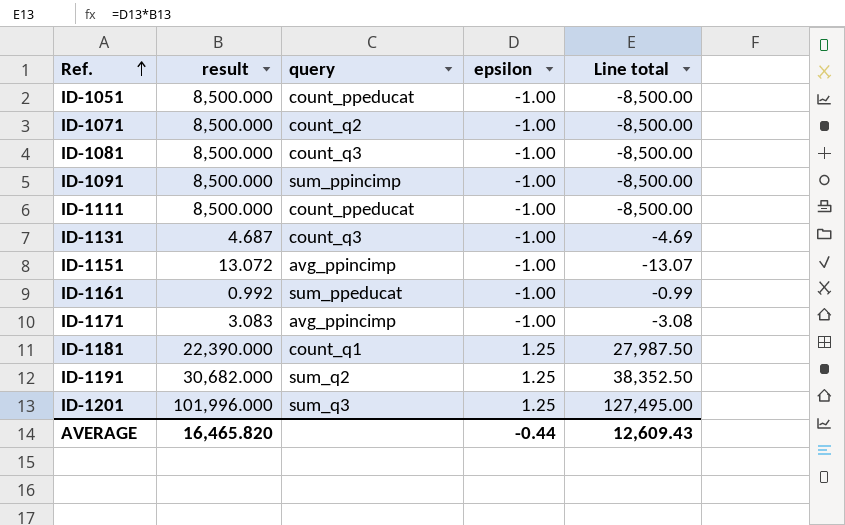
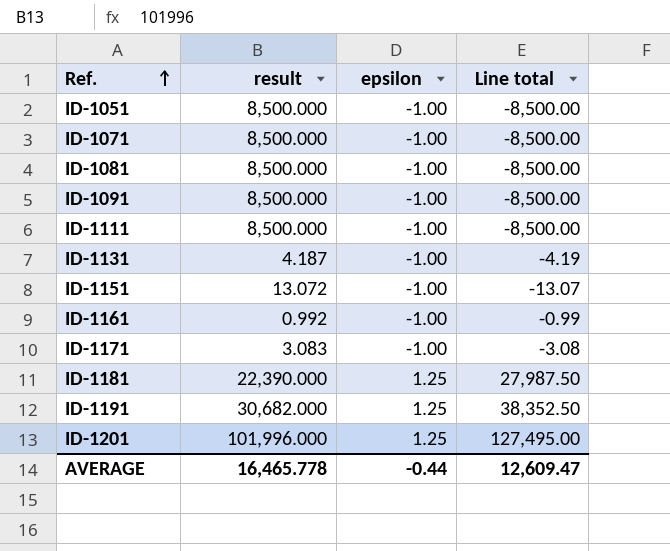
column query | position: 3 -> none
ID-1131 | result: 4.687 -> 4.187
ID-1131 | Line total: -4.69 -> -4.19
AVERAGE | result: 16,465.820 -> 16,465.778
AVERAGE | Line total: 12,609.43 -> 12,609.47

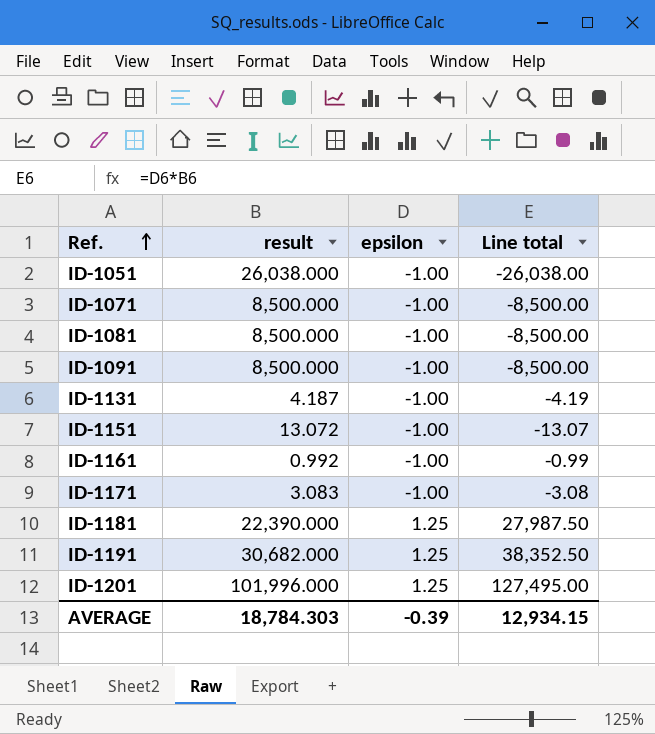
row ID-1111: 8,500.000 | -1.00 | -8,500.00 -> none
ID-1051 | result: 8,500.000 -> 26,038.000
ID-1051 | Line total: -8,500.00 -> -26,038.00
AVERAGE | result: 16,465.778 -> 18,784.303
AVERAGE | epsilon: -0.44 -> -0.39
AVERAGE | Line total: 12,609.47 -> 12,934.15

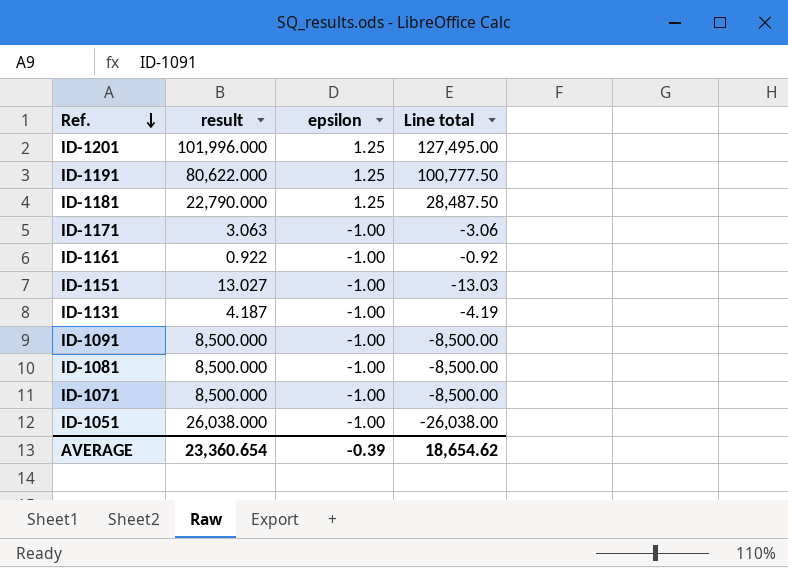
row order: Ref. ascending -> Ref. descending
ID-1191 | result: 30,682.000 -> 80,622.000
ID-1191 | Line total: 38,352.50 -> 100,777.50
ID-1181 | result: 22,390.000 -> 22,790.000
ID-1181 | Line total: 27,987.50 -> 28,487.50
ID-1171 | result: 3.083 -> 3.063
ID-1171 | Line total: -3.08 -> -3.06
ID-1161 | result: 0.992 -> 0.922
ID-1161 | Line total: -0.99 -> -0.92
ID-1151 | result: 13.072 -> 13.027
ID-1151 | Line total: -13.07 -> -13.03
AVERAGE | result: 18,784.303 -> 23,360.654
AVERAGE | Line total: 12,934.15 -> 18,654.62

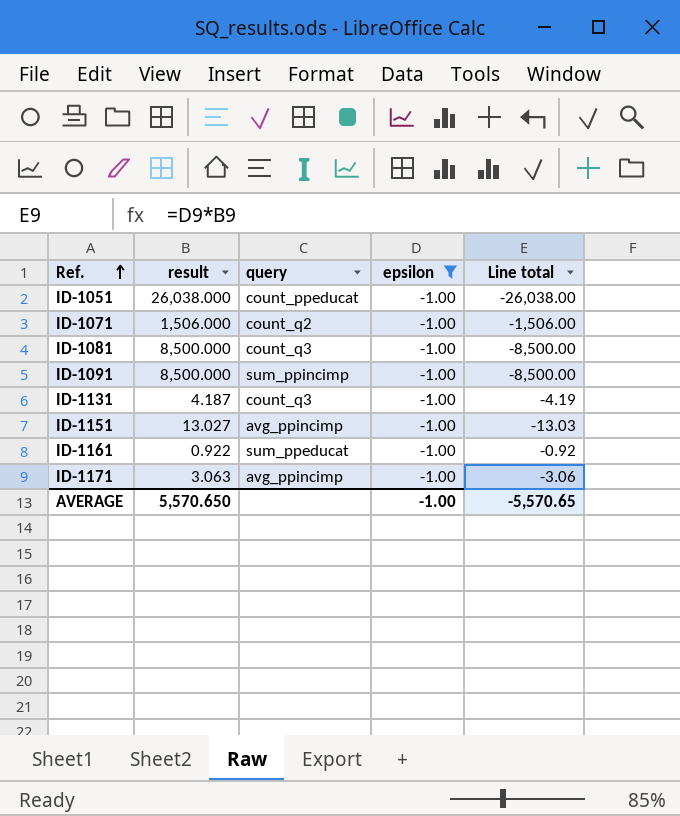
filter: none -> epsilon = -1.00
row order: Ref. descending -> Ref. ascending
column query | position: none -> 3
ID-1071 | result: 8,500.000 -> 1,506.000
ID-1071 | Line total: -8,500.00 -> -1,506.00
AVERAGE | result: 23,360.654 -> 5,570.650
AVERAGE | epsilon: -0.39 -> -1.00
AVERAGE | Line total: 18,654.62 -> -5,570.65

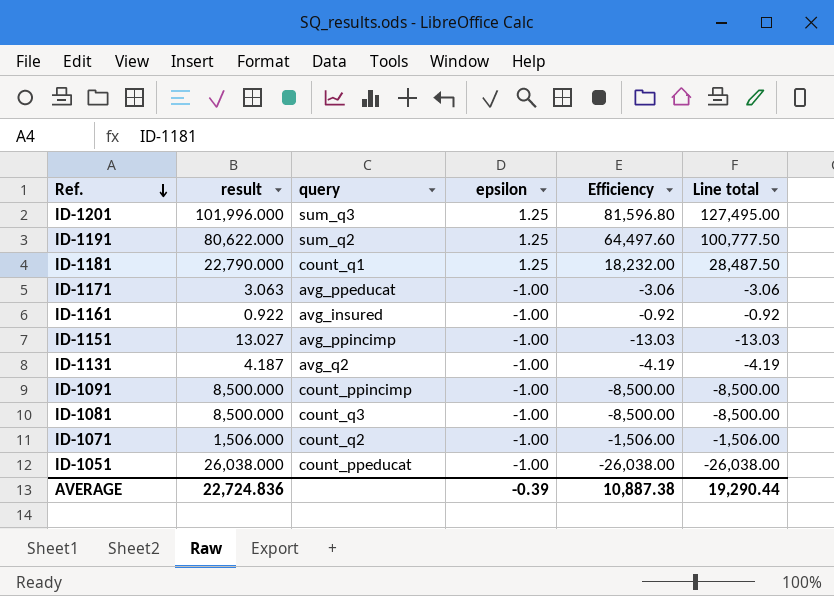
filter: epsilon = -1.00 -> none
row order: Ref. ascending -> Ref. descending
column Efficiency | formula: none -> [result] / [epsilon]
ID-1171 | query: avg_ppincimp -> avg_ppeducat
ID-1161 | query: sum_ppeducat -> avg_insured
ID-1131 | query: count_q3 -> avg_q2
ID-1091 | query: sum_ppincimp -> count_ppincimp
AVERAGE | result: 5,570.650 -> 22,724.836
AVERAGE | epsilon: -1.00 -> -0.39
AVERAGE | Line total: -5,570.65 -> 19,290.44

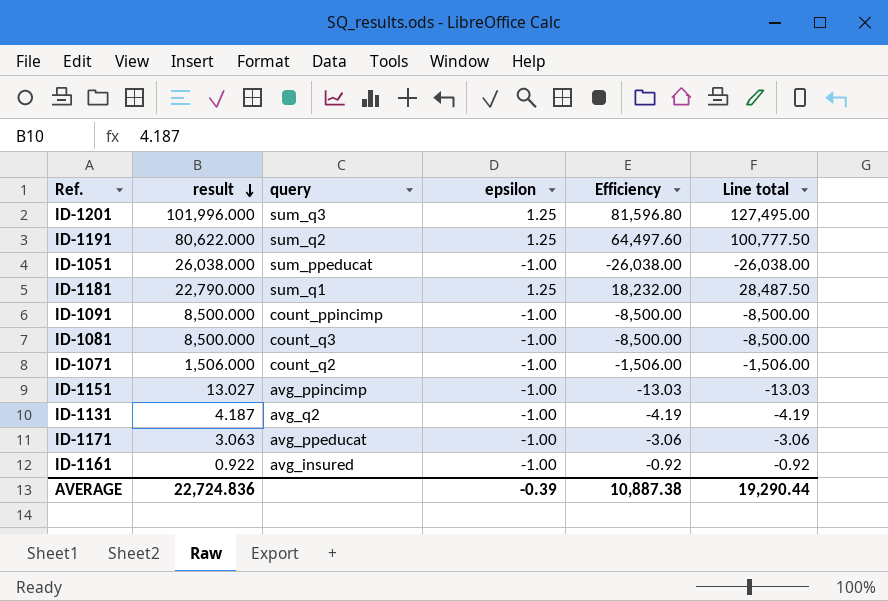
row order: Ref. descending -> result descending
ID-1051 | query: count_ppeducat -> sum_ppeducat
ID-1181 | query: count_q1 -> sum_q1

